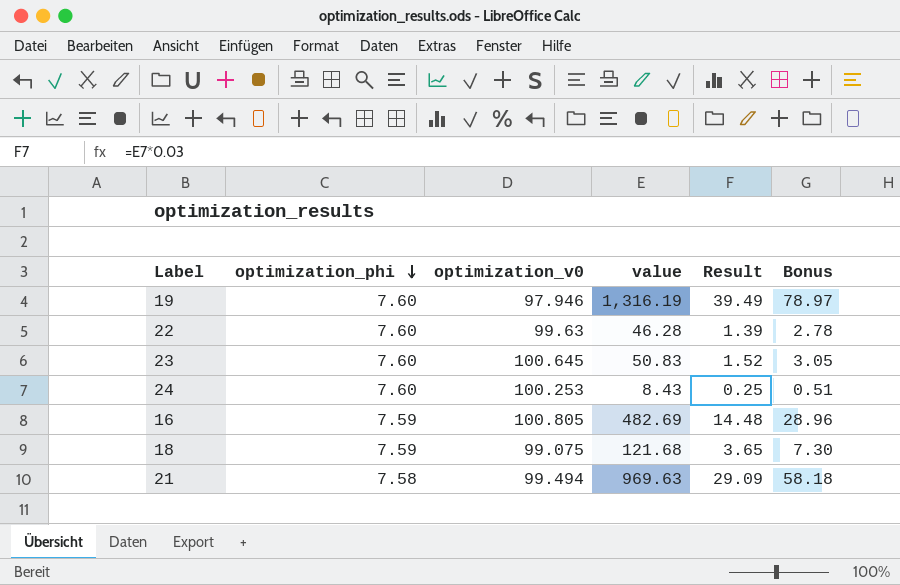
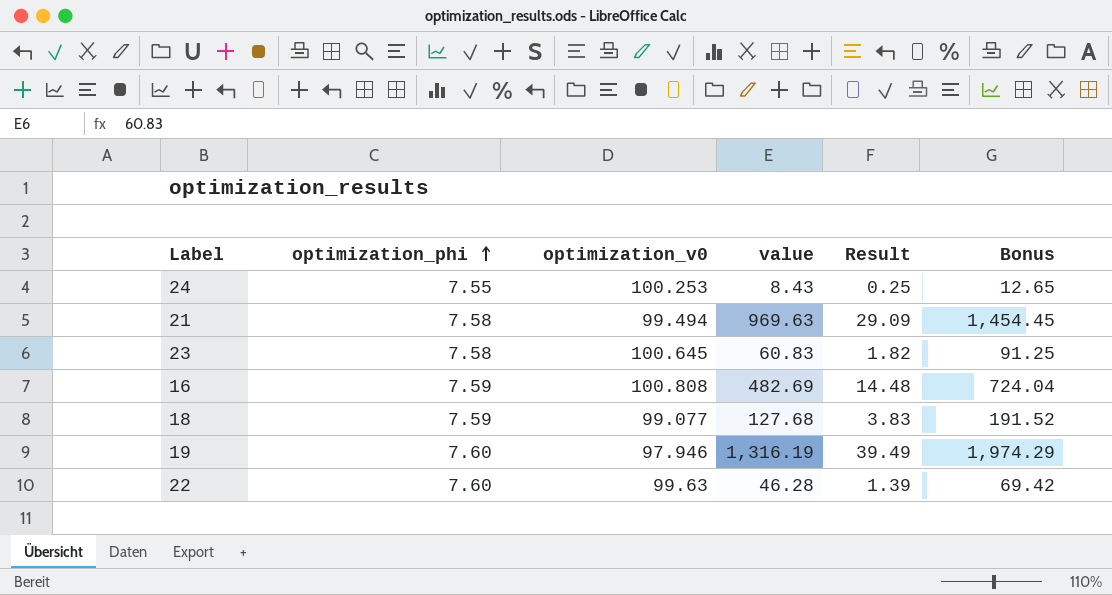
row order: optimization_phi descending -> optimization_phi ascending
column Bonus | formula: [value] * 0.06 -> [value] * 1.5
24 | optimization_phi: 7.60 -> 7.55
23 | optimization_phi: 7.60 -> 7.58
23 | value: 50.83 -> 60.83
23 | Result: 1.52 -> 1.82
16 | optimization_v0: 100.805 -> 100.808
18 | optimization_v0: 99.075 -> 99.077
18 | value: 121.68 -> 127.68
18 | Result: 3.65 -> 3.83

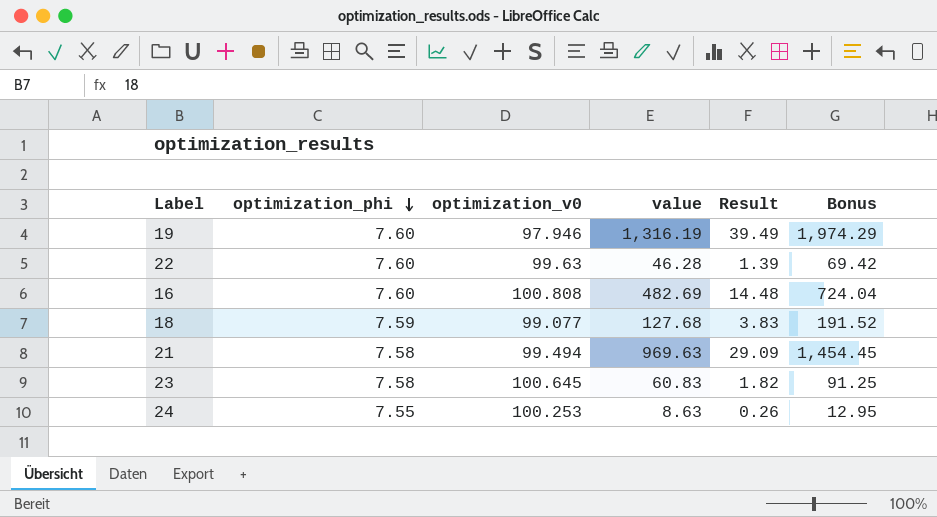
row order: optimization_phi ascending -> optimization_phi descending
16 | optimization_phi: 7.59 -> 7.60
24 | value: 8.43 -> 8.63
24 | Result: 0.25 -> 0.26
24 | Bonus: 12.65 -> 12.95

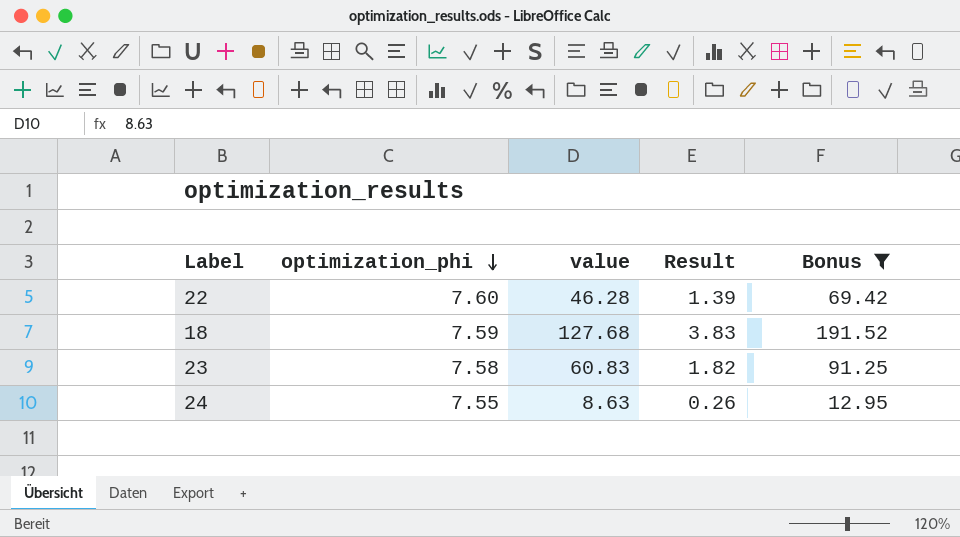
filter: none -> Bonus <= 191.52
column optimization_v0 | position: 3 -> none

